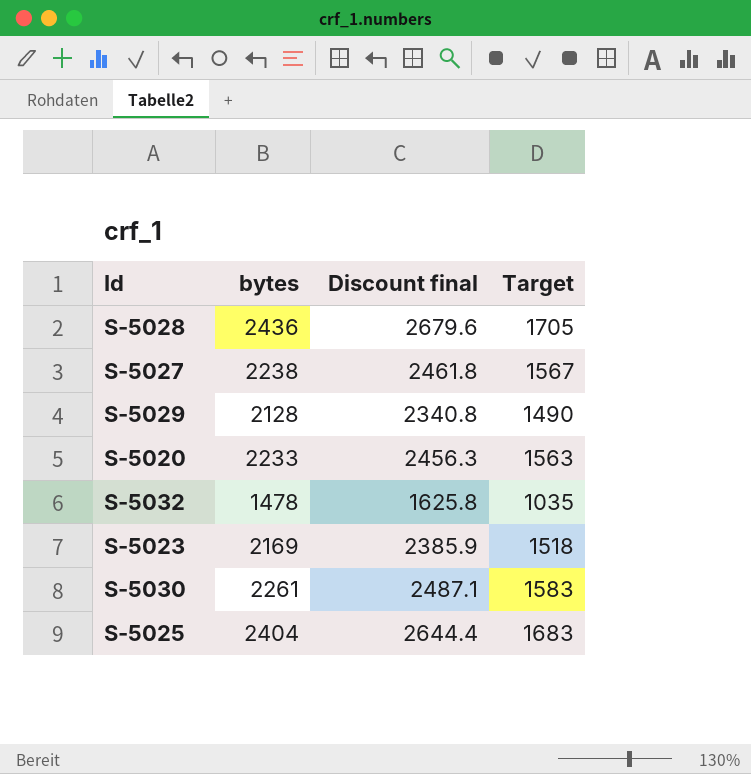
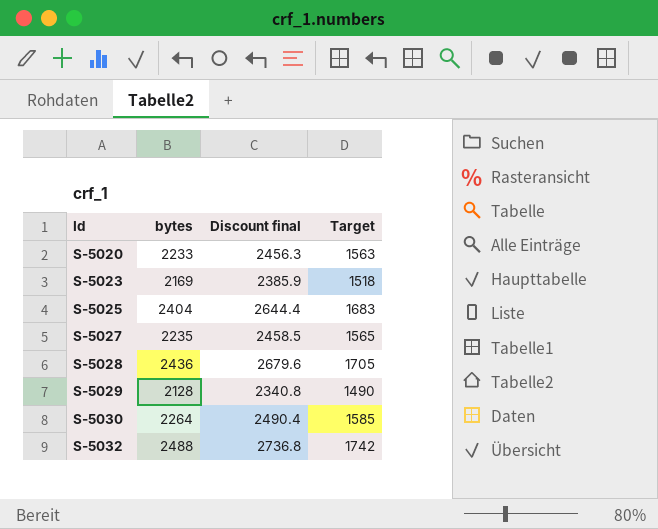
row order: none -> Id ascending
S-5027 | bytes: 2238 -> 2235
S-5027 | Discount final: 2461.8 -> 2458.5
S-5027 | Target: 1567 -> 1565
S-5030 | bytes: 2261 -> 2264
S-5030 | Discount final: 2487.1 -> 2490.4
S-5030 | Target: 1583 -> 1585
S-5032 | bytes: 1478 -> 2488
S-5032 | Discount final: 1625.8 -> 2736.8
S-5032 | Target: 1035 -> 1742

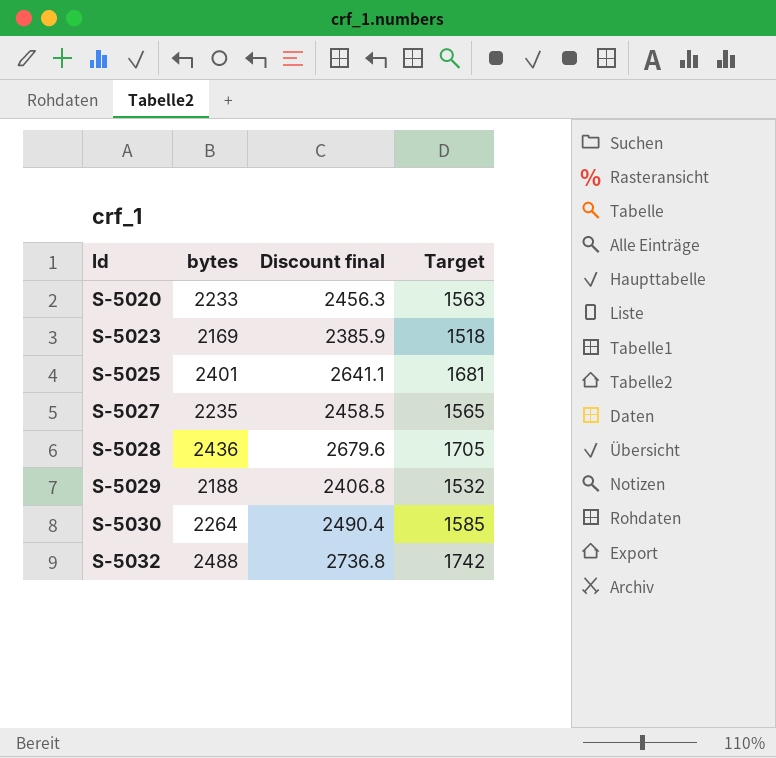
S-5025 | bytes: 2404 -> 2401
S-5025 | Discount final: 2644.4 -> 2641.1
S-5025 | Target: 1683 -> 1681
S-5029 | bytes: 2128 -> 2188
S-5029 | Discount final: 2340.8 -> 2406.8
S-5029 | Target: 1490 -> 1532

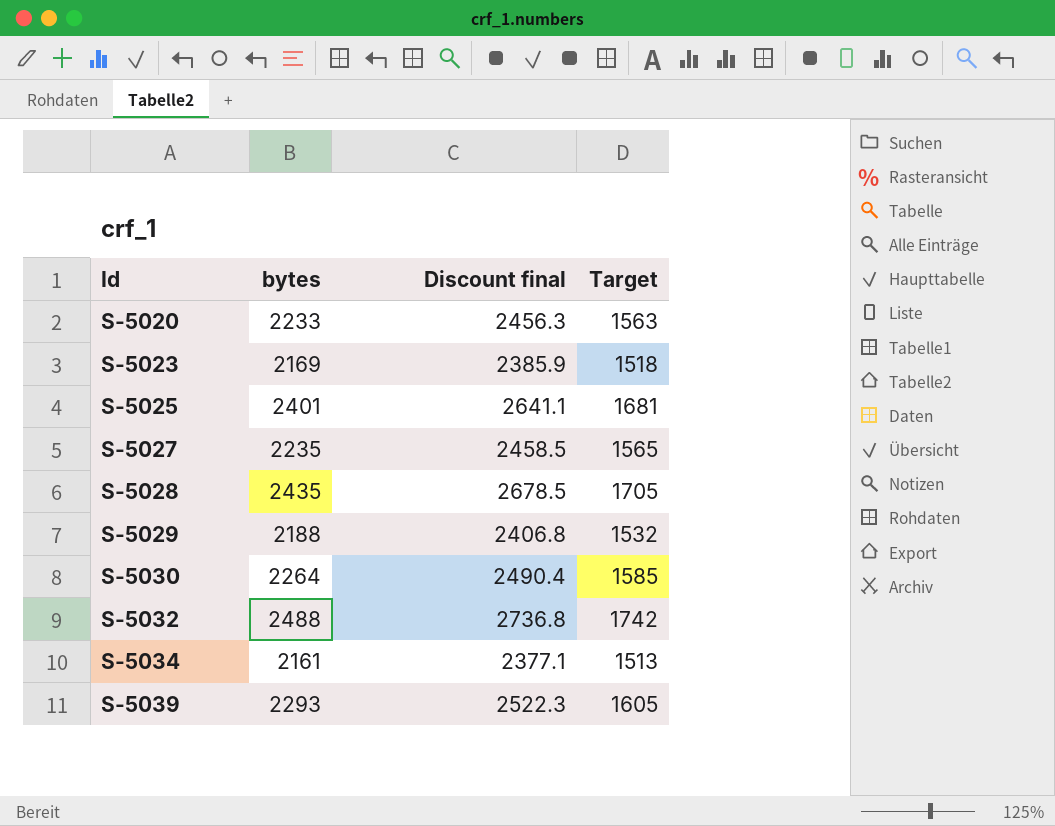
S-5028 | bytes: 2436 -> 2435
S-5028 | Discount final: 2679.6 -> 2678.5
row S-5034: none -> 2161 | 2377.1 | 1513
row S-5039: none -> 2293 | 2522.3 | 1605

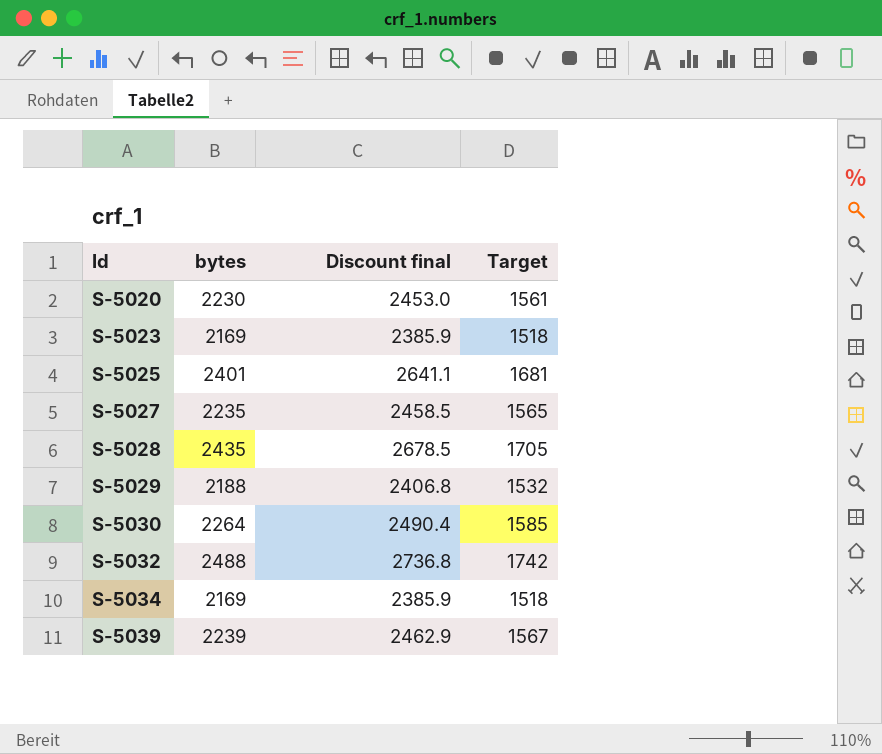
S-5020 | bytes: 2233 -> 2230
S-5020 | Discount final: 2456.3 -> 2453.0
S-5020 | Target: 1563 -> 1561
S-5034 | bytes: 2161 -> 2169
S-5034 | Discount final: 2377.1 -> 2385.9
S-5034 | Target: 1513 -> 1518
S-5039 | bytes: 2293 -> 2239
S-5039 | Discount final: 2522.3 -> 2462.9
S-5039 | Target: 1605 -> 1567

